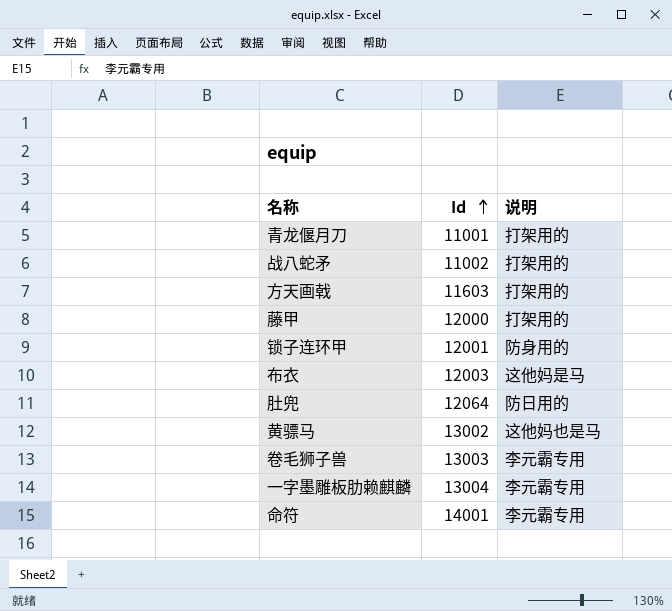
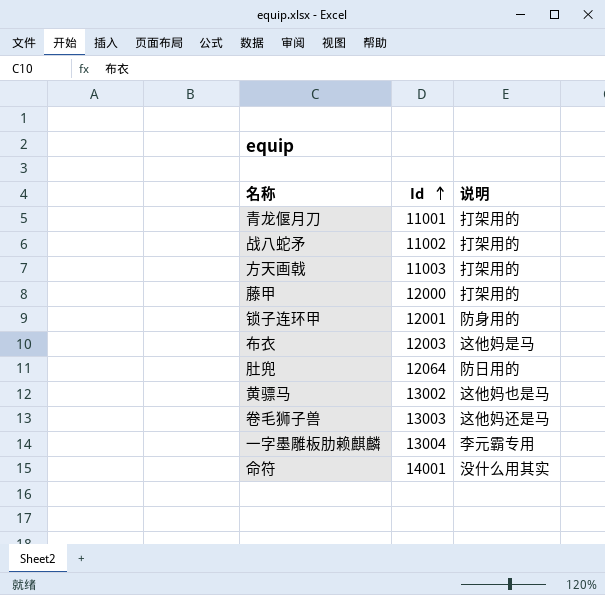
方天画戟 | Id: 11603 -> 11003
卷毛狮子兽 | 说明: 李元霸专用 -> 这他妈还是马
命符 | 说明: 李元霸专用 -> 没什么用其实

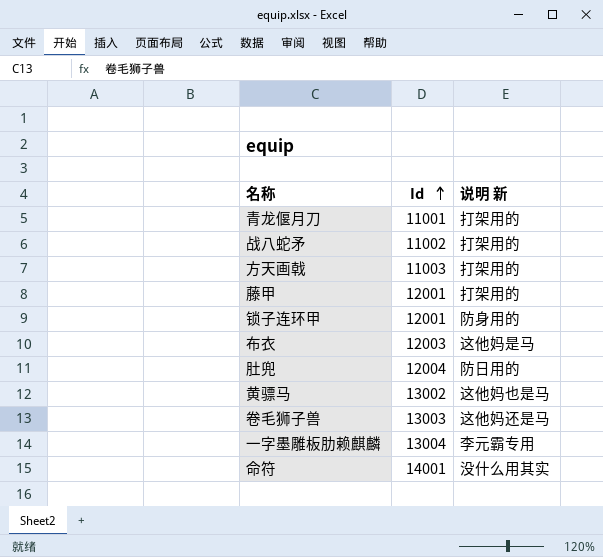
column name: 说明 -> 说明 新
藤甲 | Id: 12000 -> 12001
肚兜 | Id: 12064 -> 12004

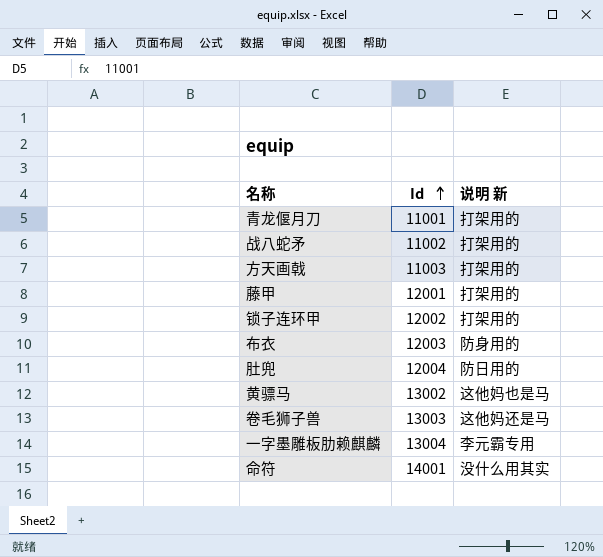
锁子连环甲 | Id: 12001 -> 12002
锁子连环甲 | 说明 新: 防身用的 -> 打架用的
布衣 | 说明 新: 这他妈是马 -> 防身用的

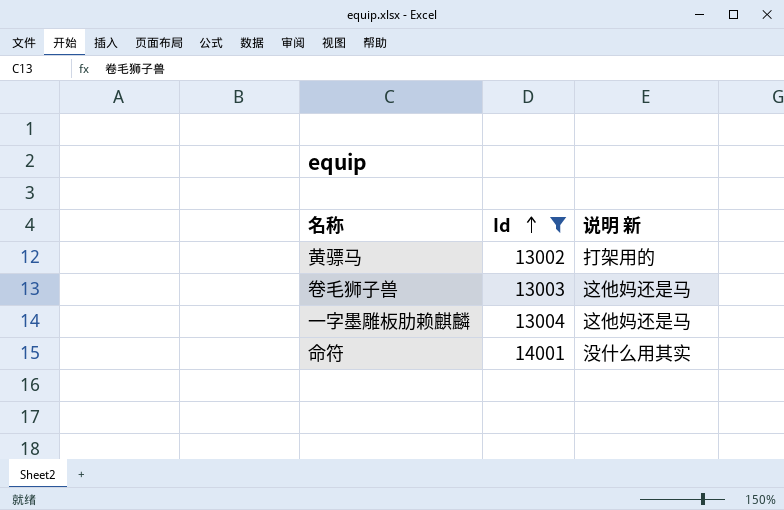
filter: none -> Id >= 13002
黄骠马 | 说明 新: 这他妈也是马 -> 打架用的
一字墨雕板肋赖麒麟 | 说明 新: 李元霸专用 -> 这他妈还是马

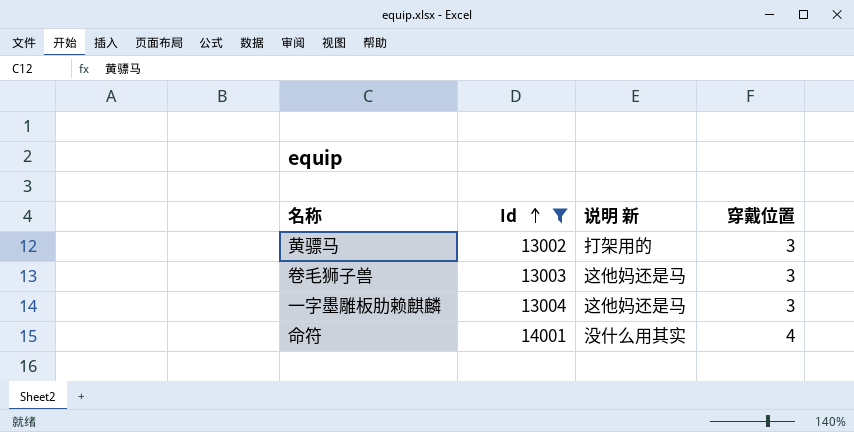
column 穿戴位置 | position: none -> 4

